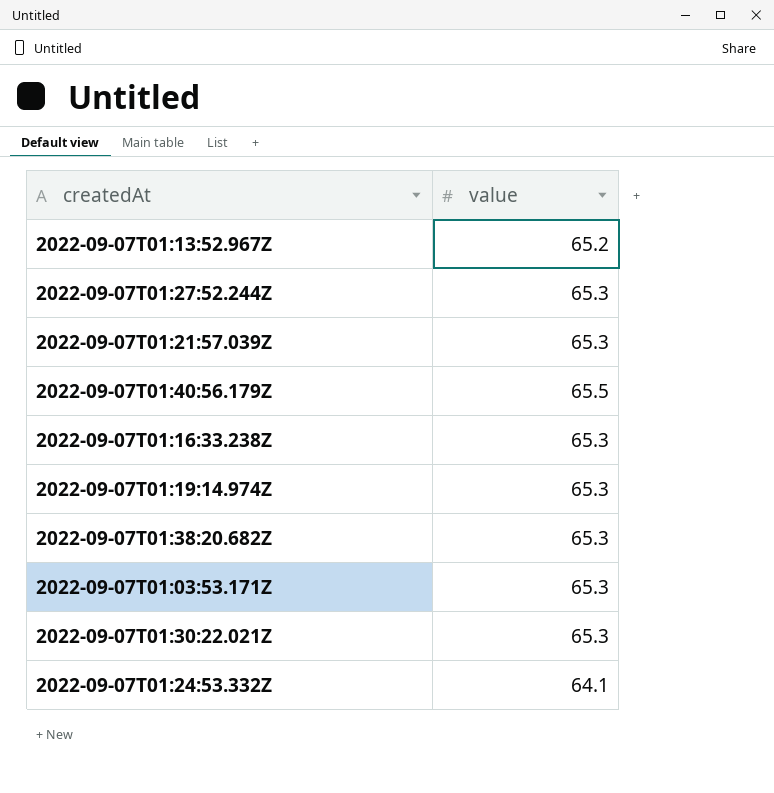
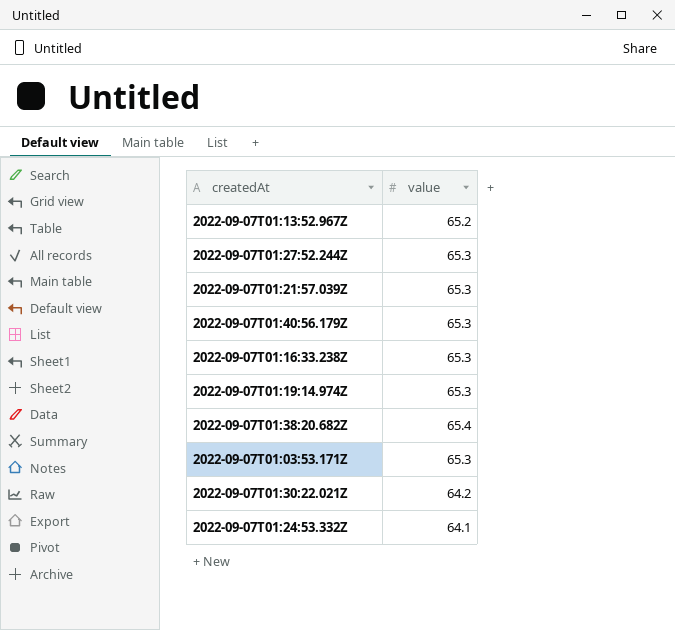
2022-09-07T01:40:56.179Z | value: 65.5 -> 65.3
2022-09-07T01:38:20.682Z | value: 65.3 -> 65.4
2022-09-07T01:30:22.021Z | value: 65.3 -> 64.2

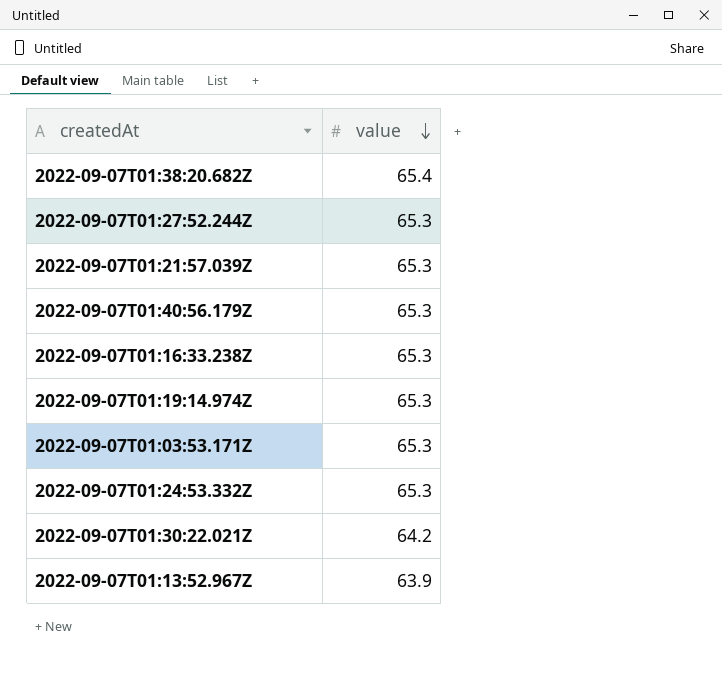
row order: none -> value descending
2022-09-07T01:24:53.332Z | value: 64.1 -> 65.3
2022-09-07T01:13:52.967Z | value: 65.2 -> 63.9

